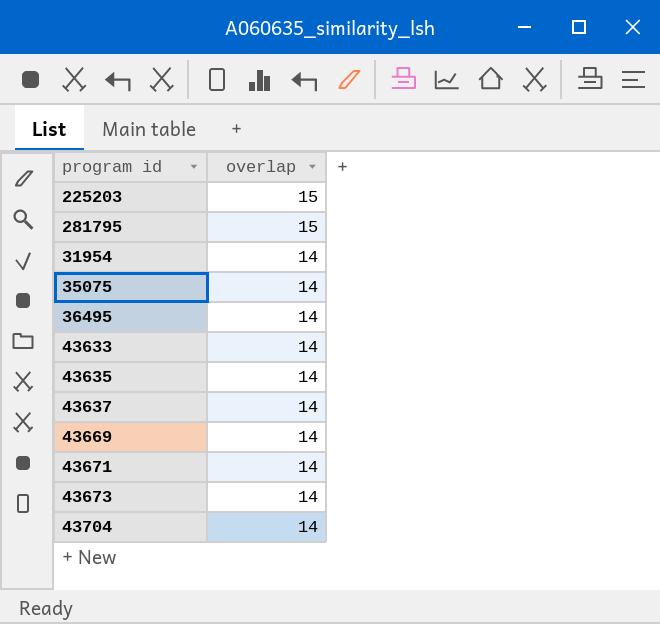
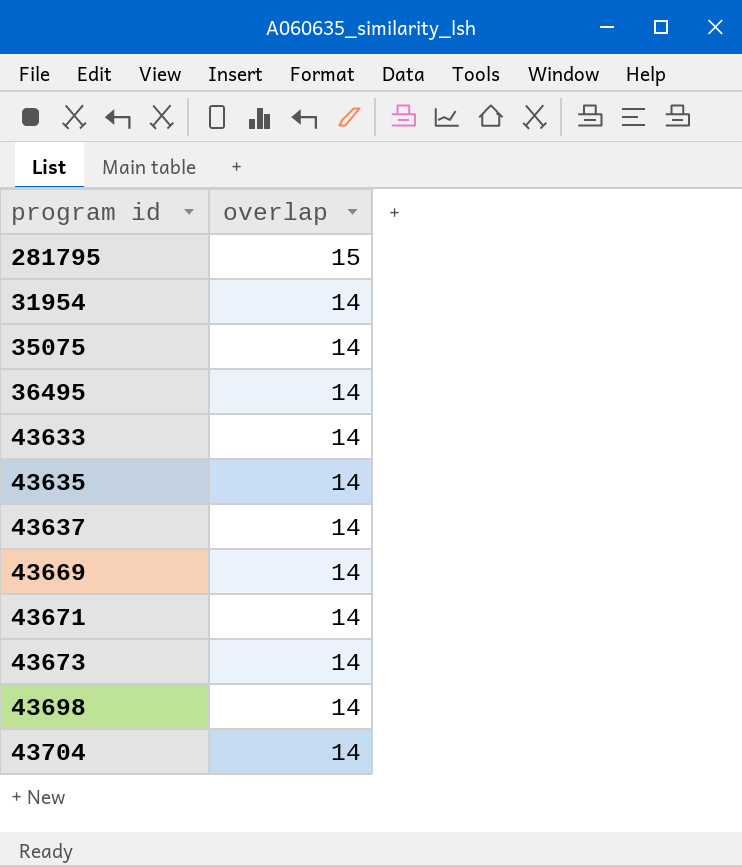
row 225203: 15 -> none
row 43698: none -> 14

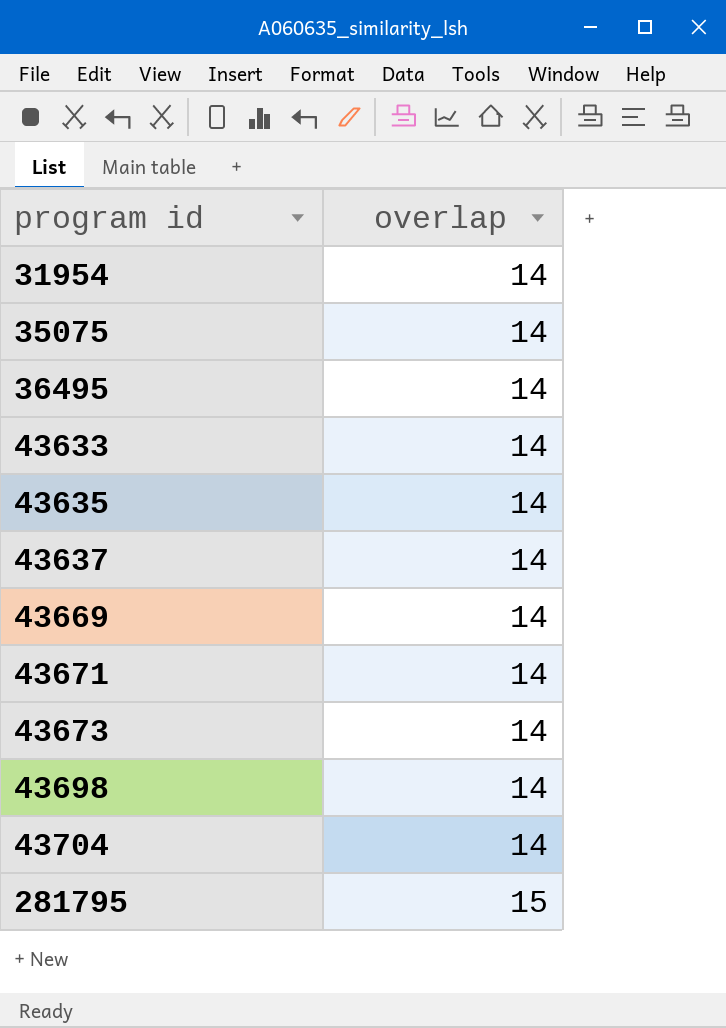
row order: overlap descending -> program id ascending

